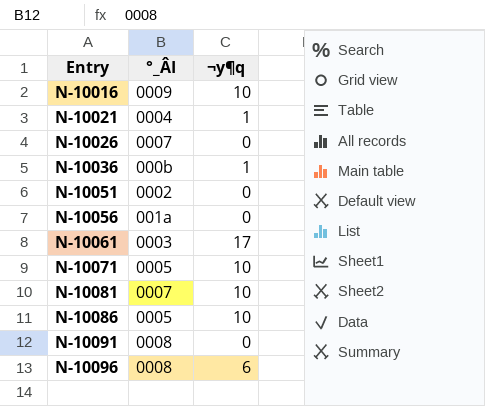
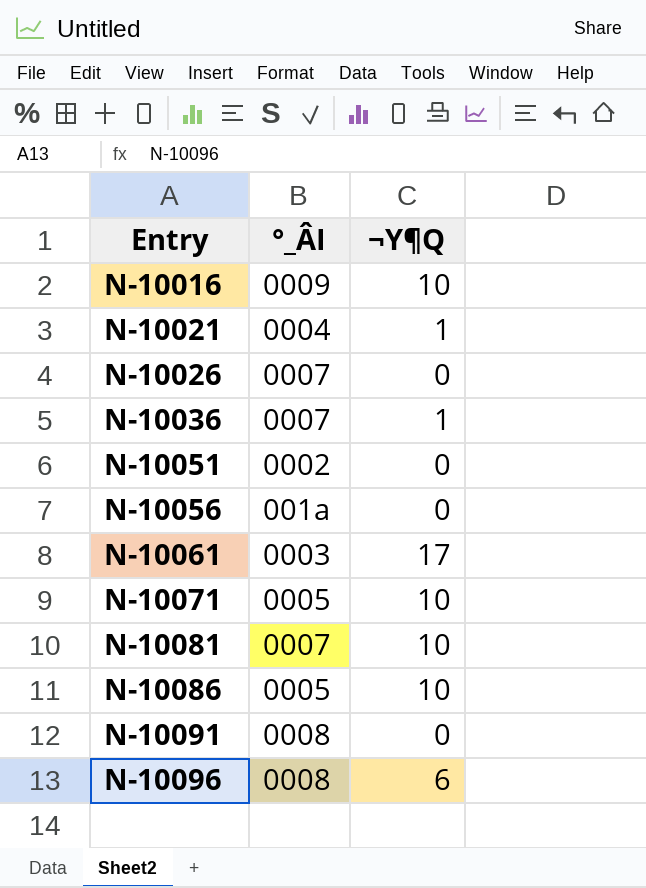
column name: ¬y¶q -> ¬Y¶Q
N-10036 | °_ÂI: 000b -> 0007

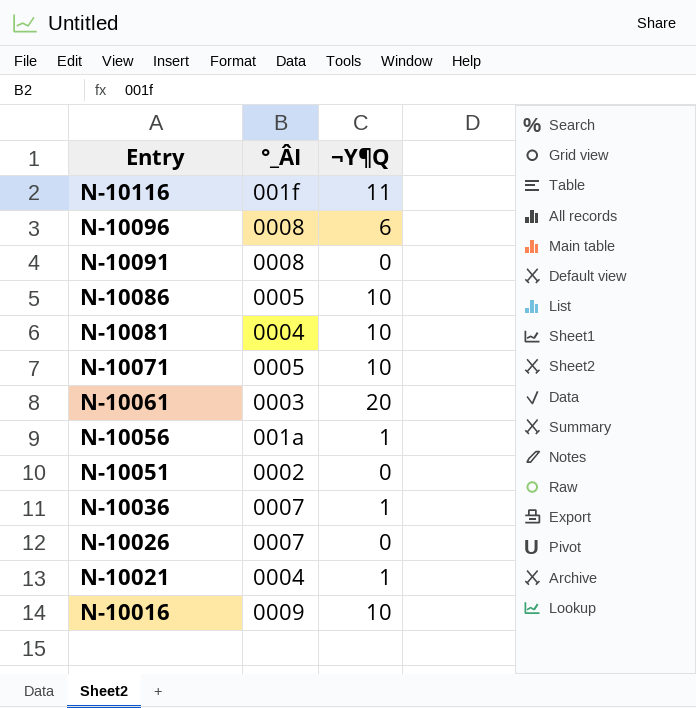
row order: Entry ascending -> Entry descending
row N-10116: none -> 001f | 11
N-10081 | °_ÂI: 0007 -> 0004
N-10061 | ¬Y¶Q: 17 -> 20
N-10056 | ¬Y¶Q: 0 -> 1

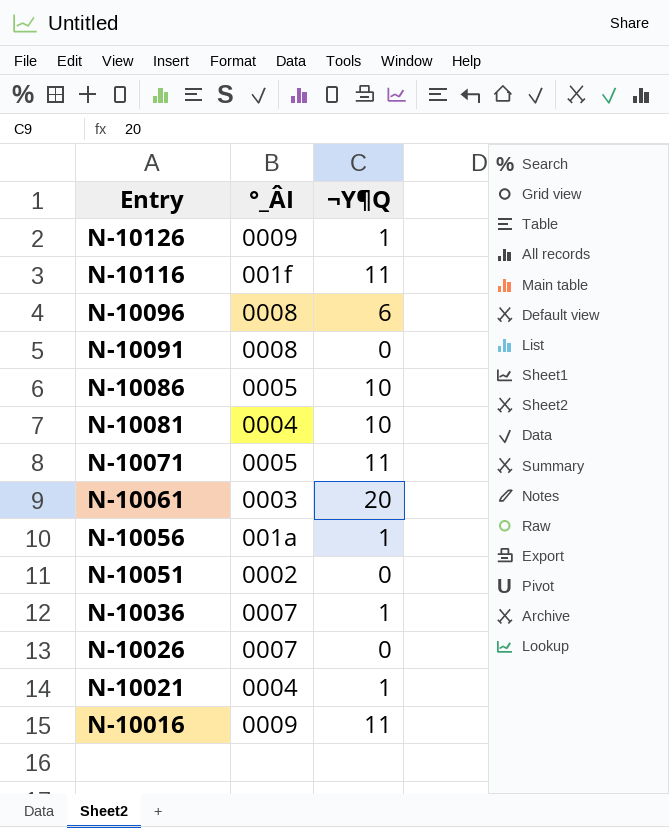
row N-10126: none -> 0009 | 1
N-10071 | ¬Y¶Q: 10 -> 11
N-10016 | ¬Y¶Q: 10 -> 11

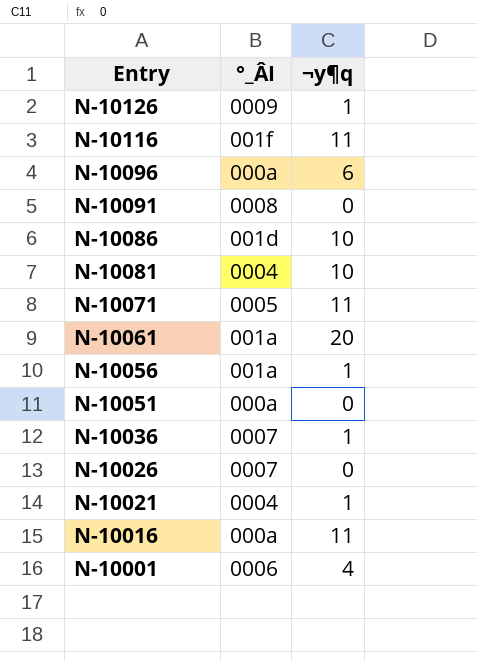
column name: ¬Y¶Q -> ¬y¶q
N-10096 | °_ÂI: 0008 -> 000a
N-10086 | °_ÂI: 0005 -> 001d
N-10061 | °_ÂI: 0003 -> 001a
N-10051 | °_ÂI: 0002 -> 000a
N-10016 | °_ÂI: 0009 -> 000a
row N-10001: none -> 0006 | 4

